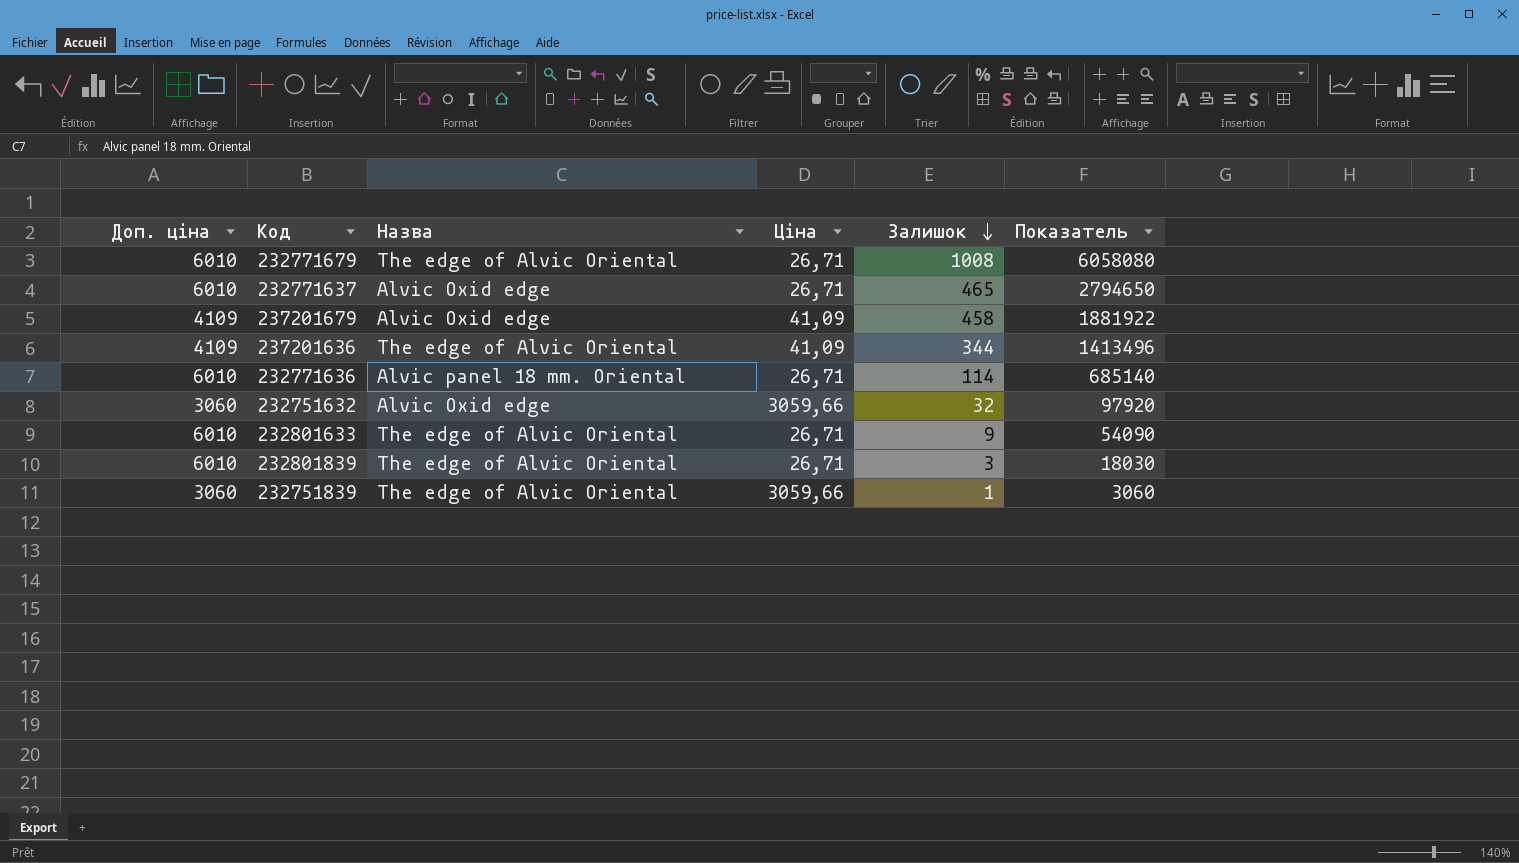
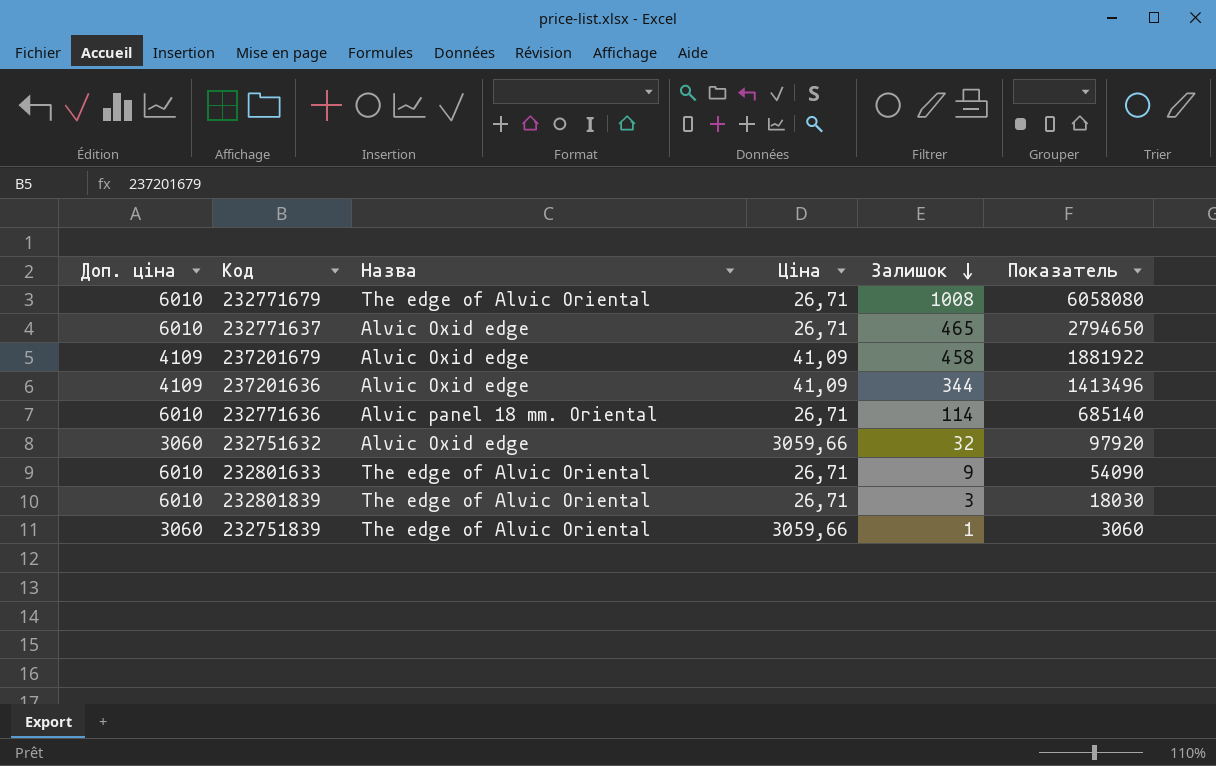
237201636 | Назва: The edge of Alvic Oriental -> Alvic Oxid edge

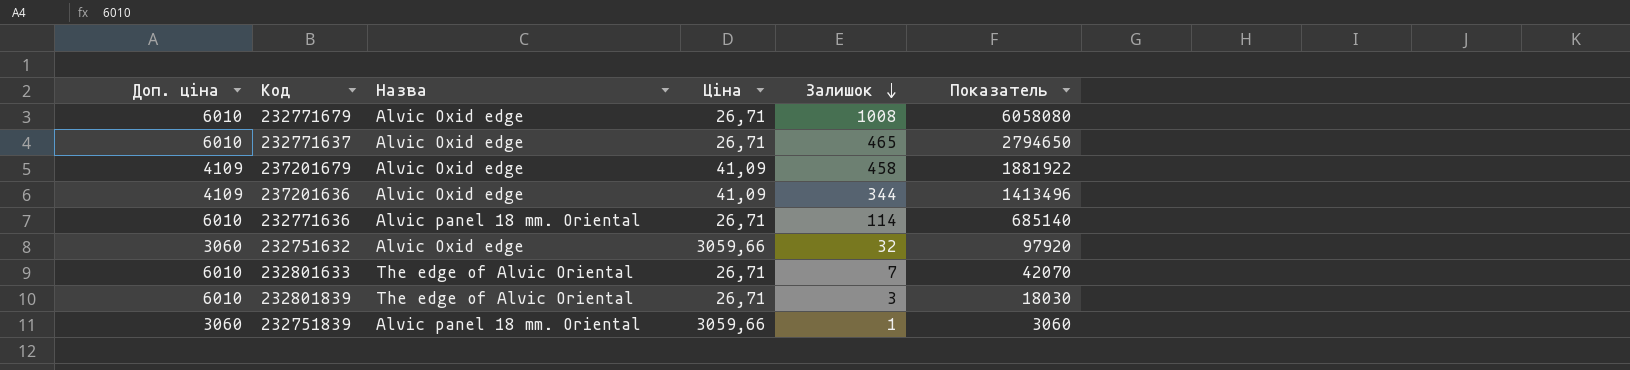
232771679 | Назва: The edge of Alvic Oriental -> Alvic Oxid edge
232801633 | Залишок: 9 -> 7
232801633 | Показатель: 54090 -> 42070
232751839 | Назва: The edge of Alvic Oriental -> Alvic panel 18 mm. Oriental

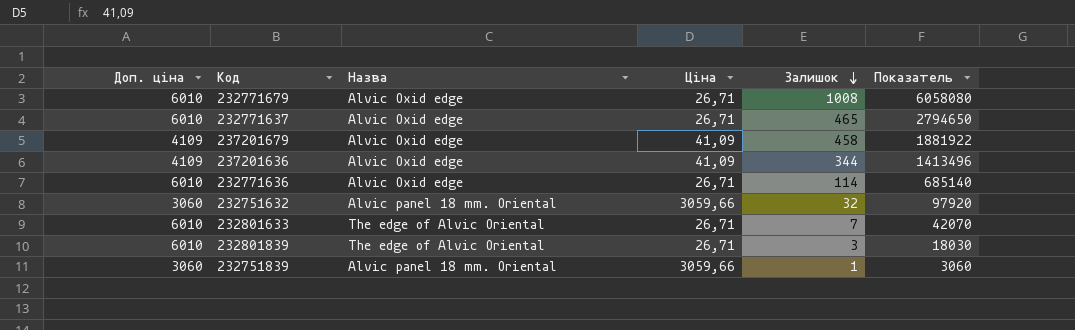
232771636 | Назва: Alvic panel 18 mm. Oriental -> Alvic Oxid edge
232751632 | Назва: Alvic Oxid edge -> Alvic panel 18 mm. Oriental

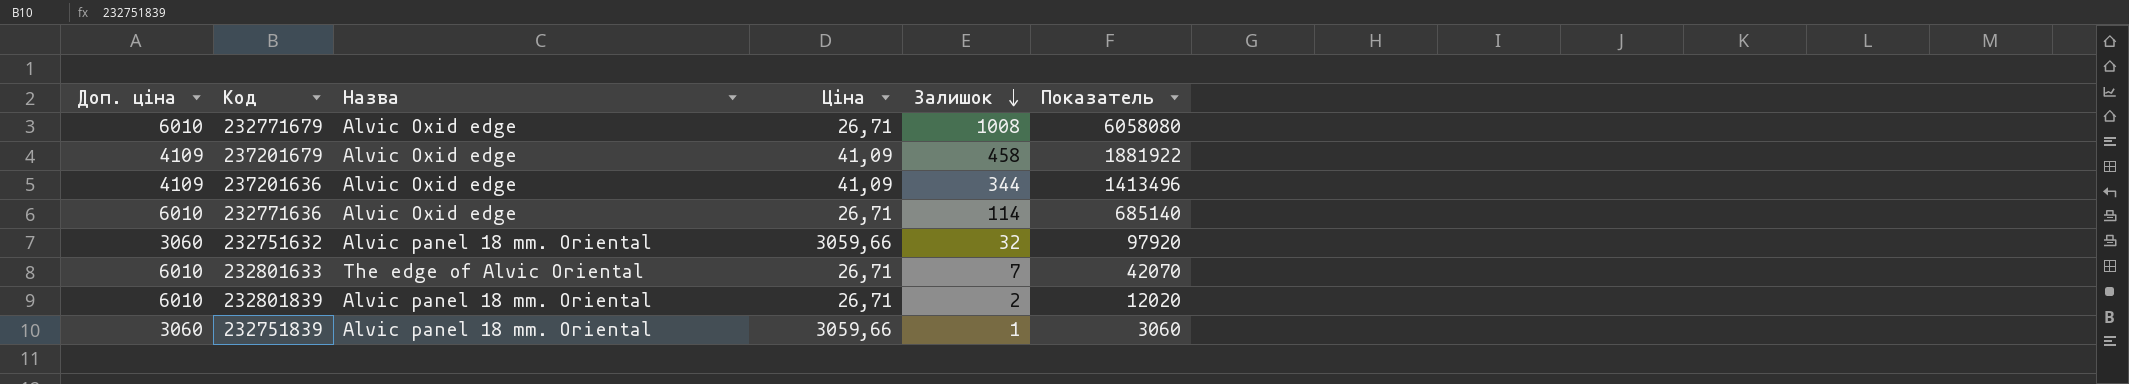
row 232771637: 6010 | Alvic Oxid edge | 26,71 | 465 | 2794650 -> none
232801839 | Назва: The edge of Alvic Oriental -> Alvic panel 18 mm. Oriental
232801839 | Залишок: 3 -> 2
232801839 | Показатель: 18030 -> 12020

